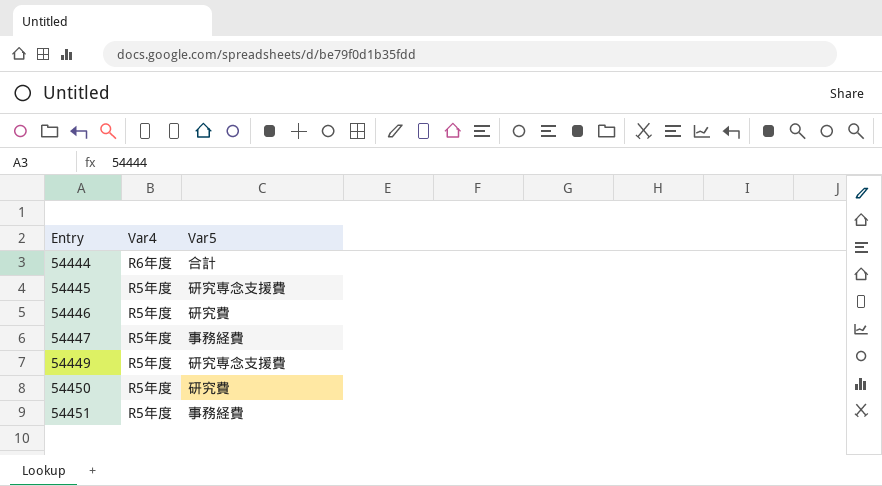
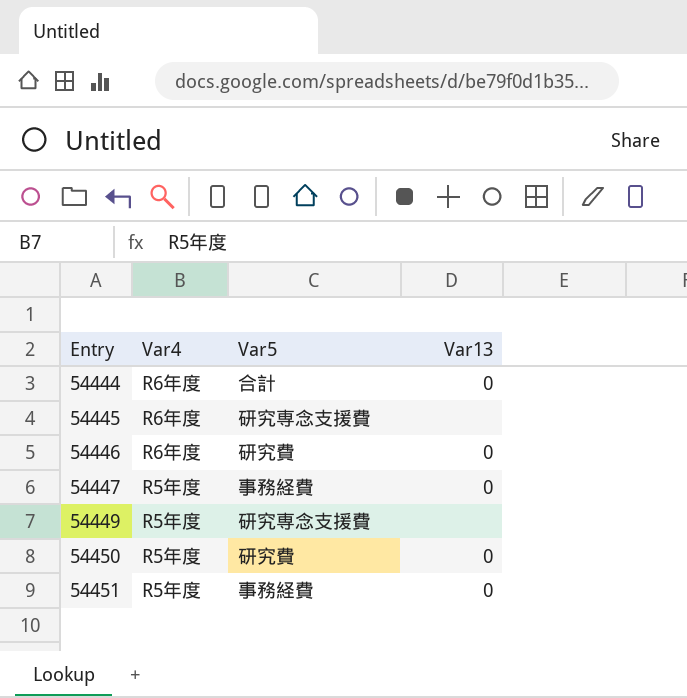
column Var13 | position: none -> 4
54445 | Var4: R5年度 -> R6年度
54446 | Var4: R5年度 -> R6年度

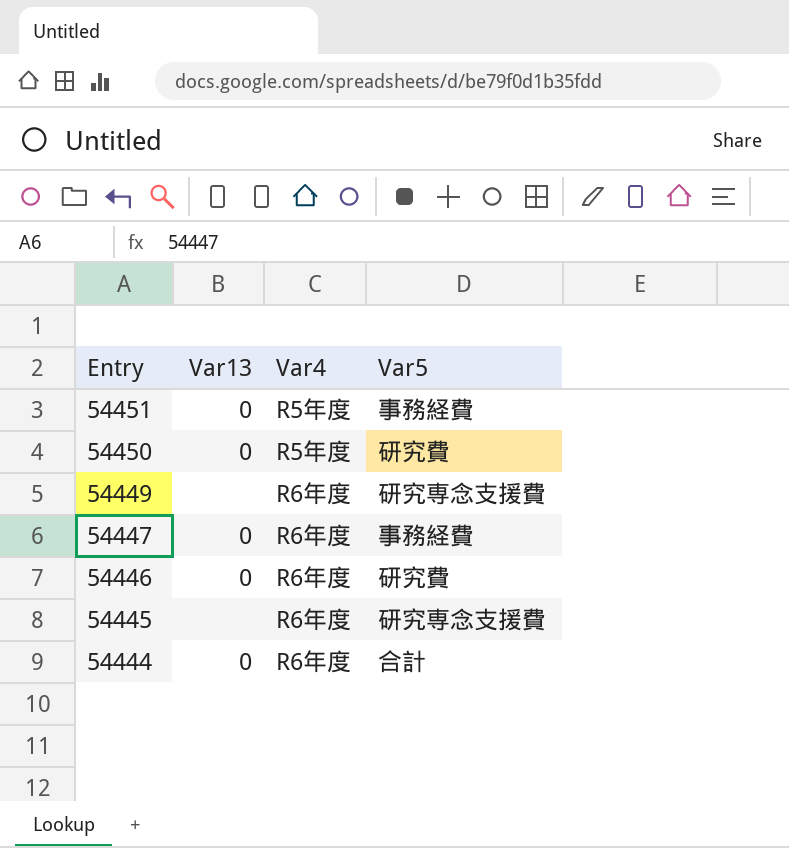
row order: Entry ascending -> Entry descending
column Var13 | position: 4 -> 2
54449 | Var4: R5年度 -> R6年度
54447 | Var4: R5年度 -> R6年度

